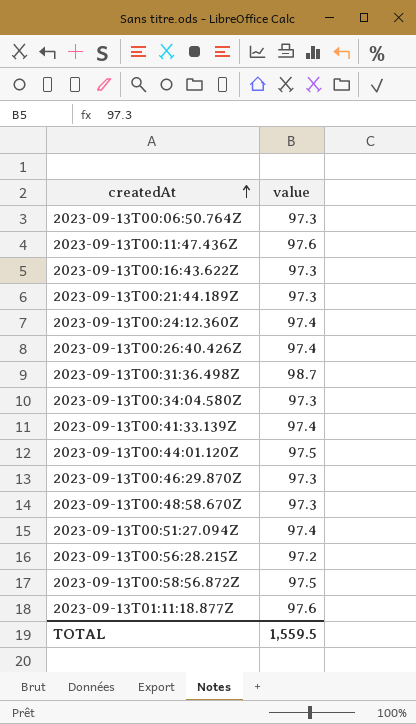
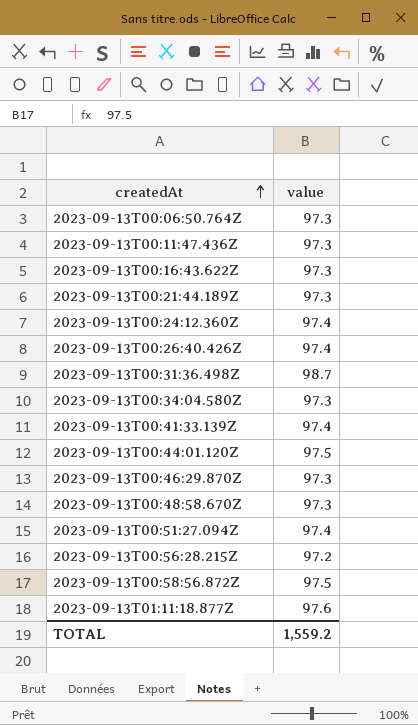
2023-09-13T00:11:47.436Z | value: 97.6 -> 97.3
TOTAL | value: 1,559.5 -> 1,559.2

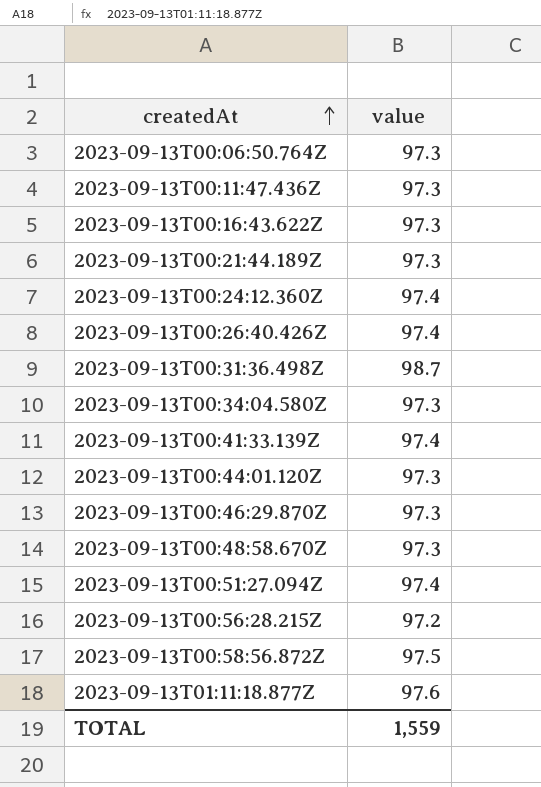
2023-09-13T00:44:01.120Z | value: 97.5 -> 97.3
TOTAL | value: 1,559.2 -> 1,559

